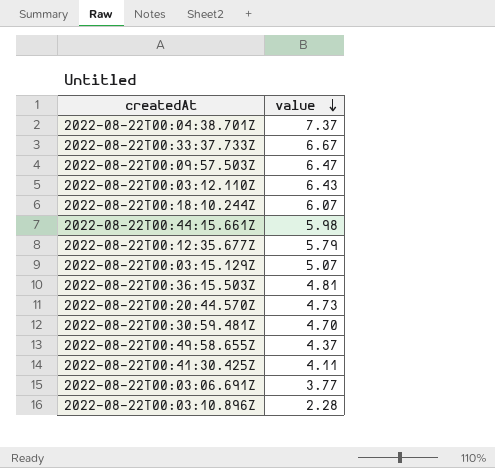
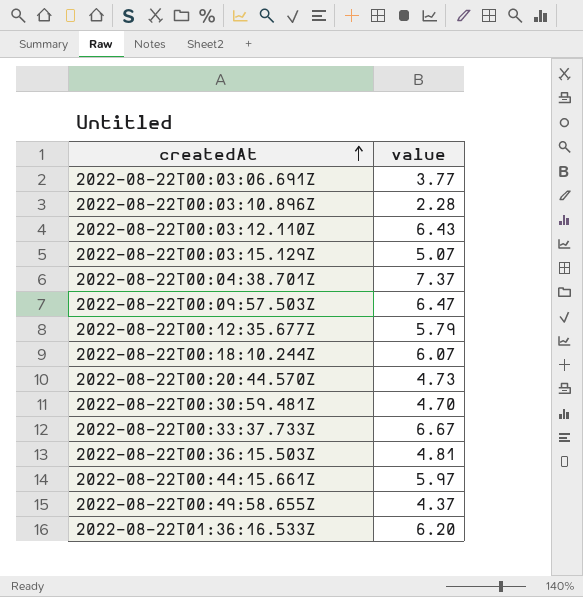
row order: value descending -> createdAt ascending
row 2022-08-22T00:41:30.425Z: 4.11 -> none
2022-08-22T00:44:15.661Z | value: 5.98 -> 5.97
row 2022-08-22T01:36:16.533Z: none -> 6.20

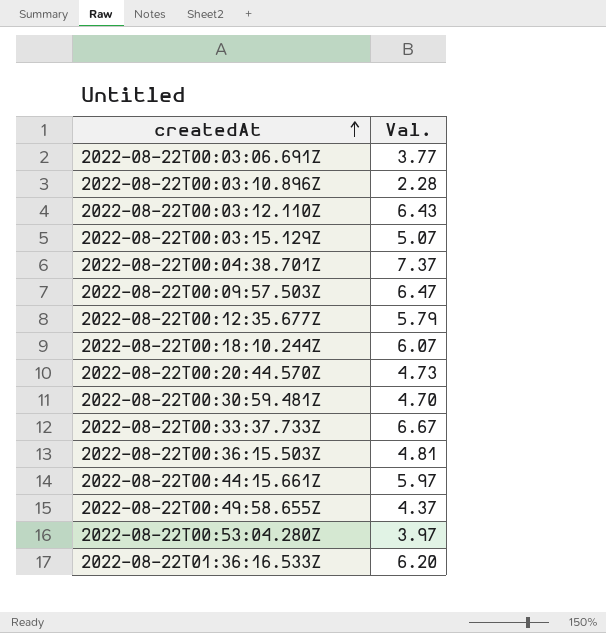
column name: value -> Val.
row 2022-08-22T00:53:04.280Z: none -> 3.97

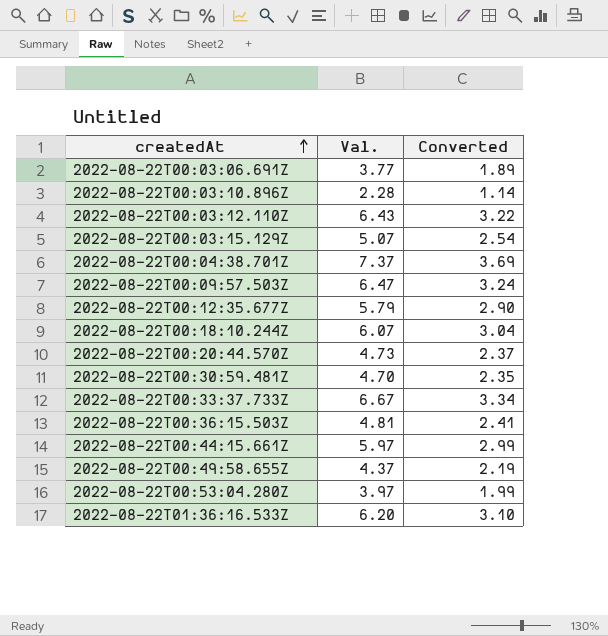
column Converted | formula: none -> [Val.] * 0.5

